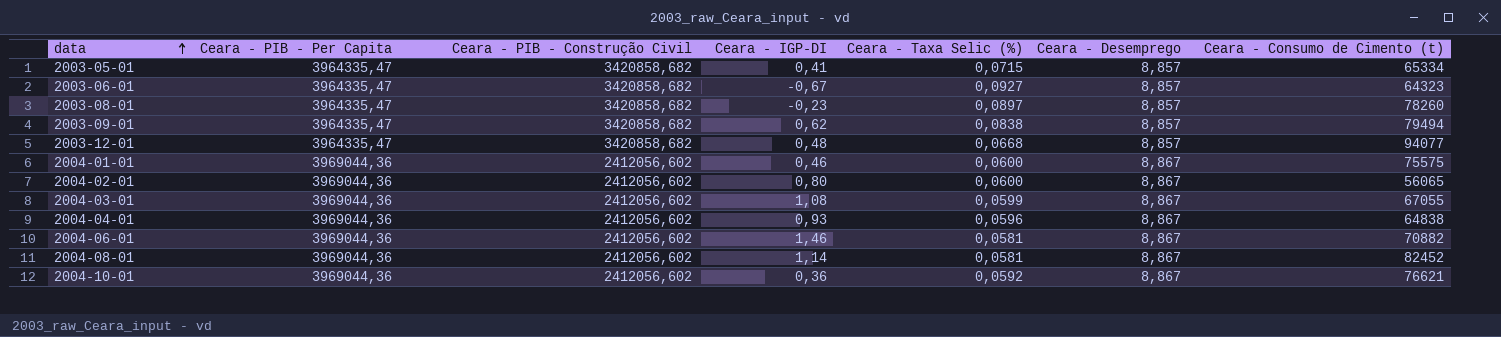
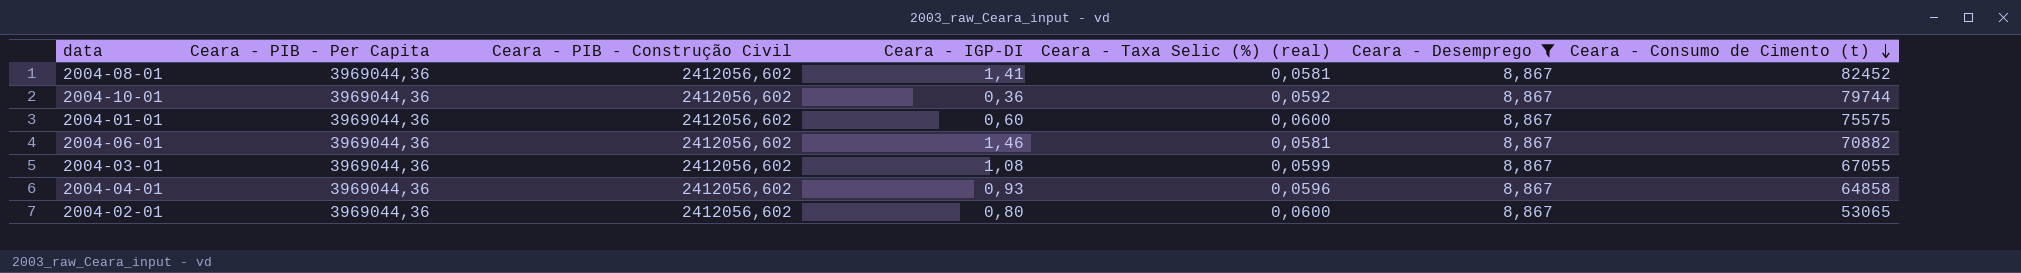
filter: none -> Ceara - Desemprego = 8,867
row order: data ascending -> Ceara - Consumo de Cimento (t) descending
column name: Ceara - Taxa Selic (%) -> Ceara - Taxa Selic (%) (real)
2004-08-01 | Ceara - IGP-DI: 1,14 -> 1,41
2004-10-01 | Ceara - Consumo de Cimento (t): 76621 -> 79744
2004-01-01 | Ceara - IGP-DI: 0,46 -> 0,60
2004-04-01 | Ceara - Consumo de Cimento (t): 64838 -> 64858
2004-02-01 | Ceara - Consumo de Cimento (t): 56065 -> 53065

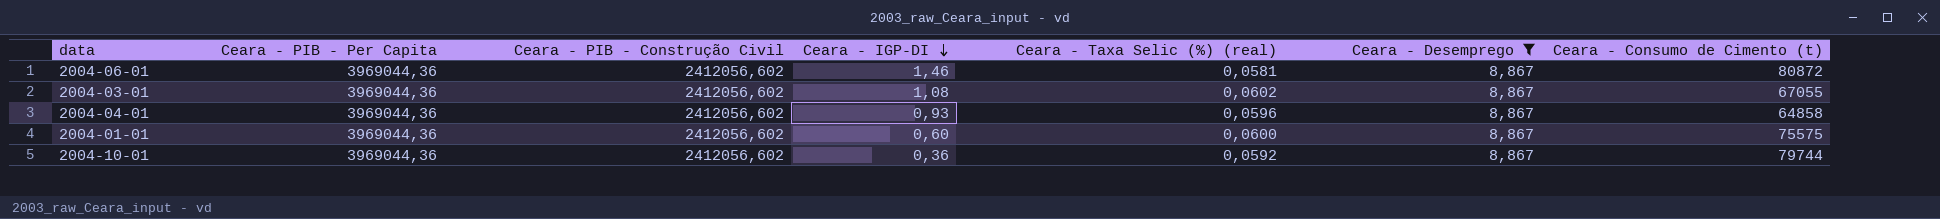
row order: Ceara - Consumo de Cimento (t) descending -> Ceara - IGP-DI descending
row 2004-08-01: 3969044,36 | 2412056,602 | 1,41 | 0,0581 | 8,867 | 82452 -> none
row 2004-02-01: 3969044,36 | 2412056,602 | 0,80 | 0,0600 | 8,867 | 53065 -> none
2004-06-01 | Ceara - Consumo de Cimento (t): 70882 -> 80872
2004-03-01 | Ceara - Taxa Selic (%) (real): 0,0599 -> 0,0602

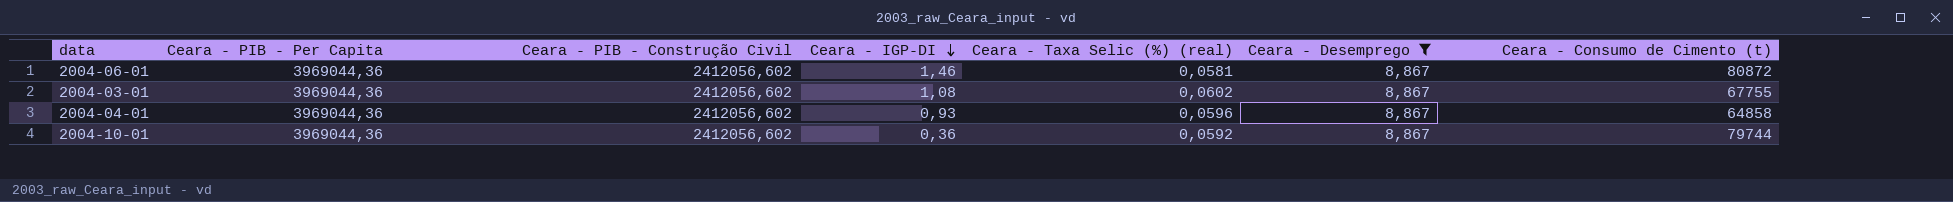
row 2004-01-01: 3969044,36 | 2412056,602 | 0,60 | 0,0600 | 8,867 | 75575 -> none
2004-03-01 | Ceara - Consumo de Cimento (t): 67055 -> 67755

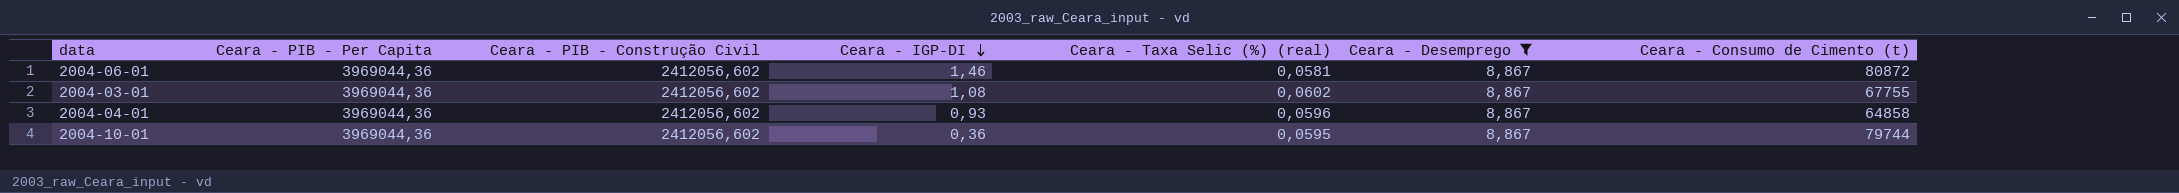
2004-10-01 | Ceara - Taxa Selic (%) (real): 0,0592 -> 0,0595

